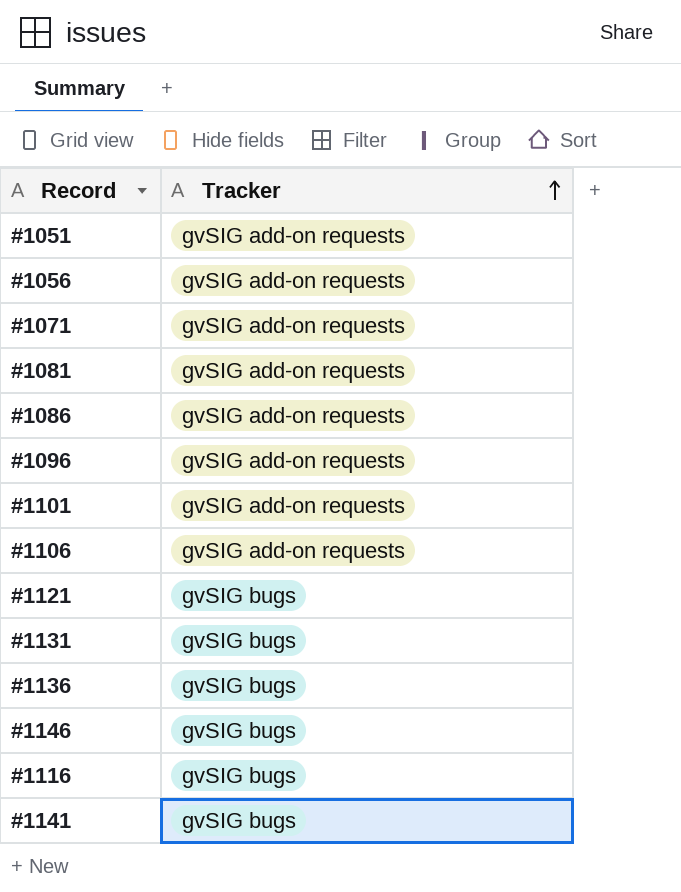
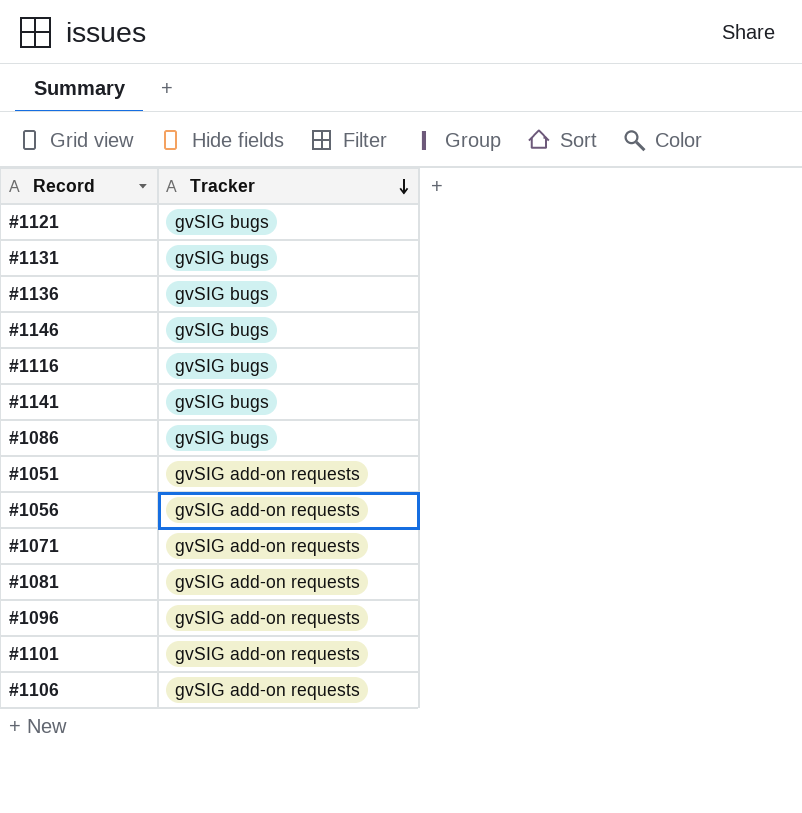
row order: Tracker ascending -> Tracker descending
#1086 | Tracker: gvSIG add-on requests -> gvSIG bugs

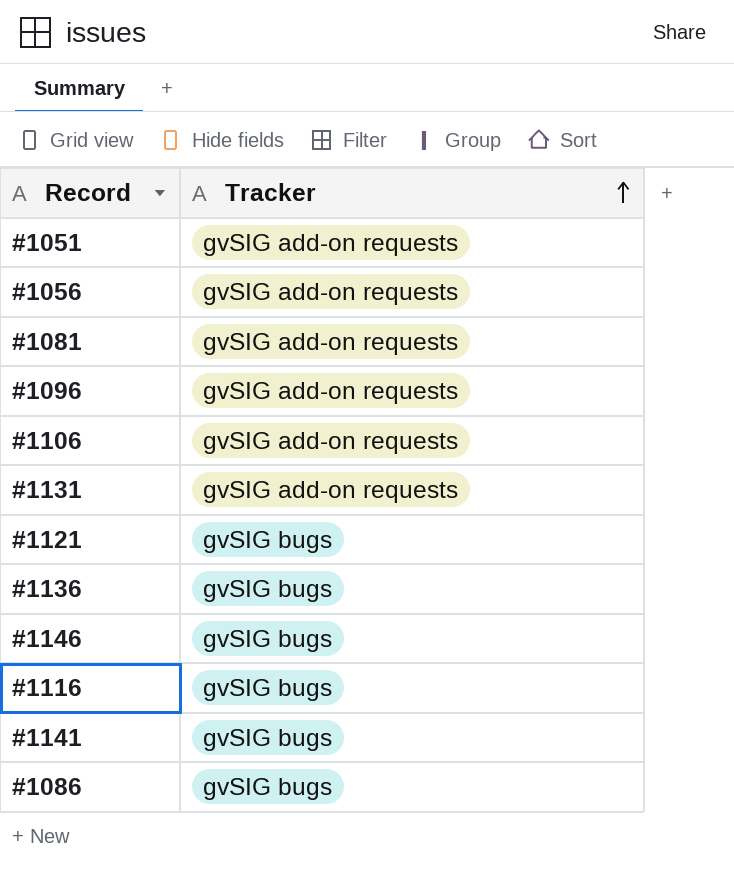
row order: Tracker descending -> Tracker ascending
row #1071: gvSIG add-on requests -> none
row #1101: gvSIG add-on requests -> none
#1131 | Tracker: gvSIG bugs -> gvSIG add-on requests

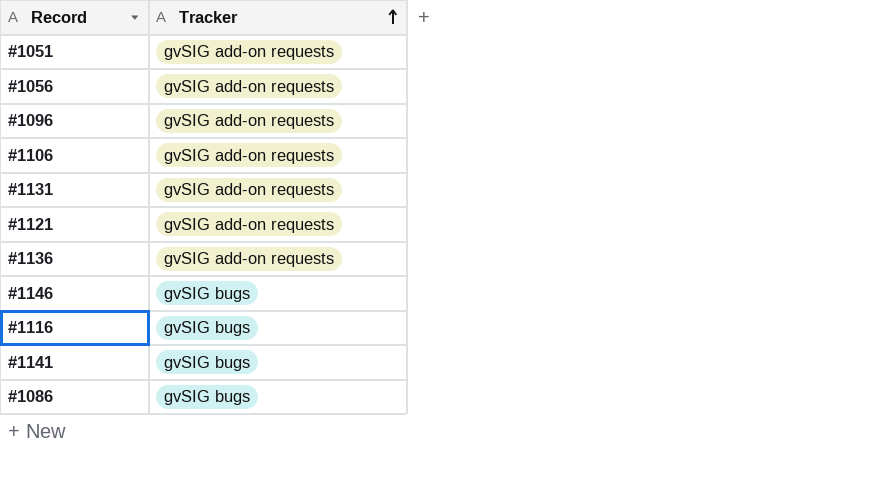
row #1081: gvSIG add-on requests -> none
#1121 | Tracker: gvSIG bugs -> gvSIG add-on requests
#1136 | Tracker: gvSIG bugs -> gvSIG add-on requests

